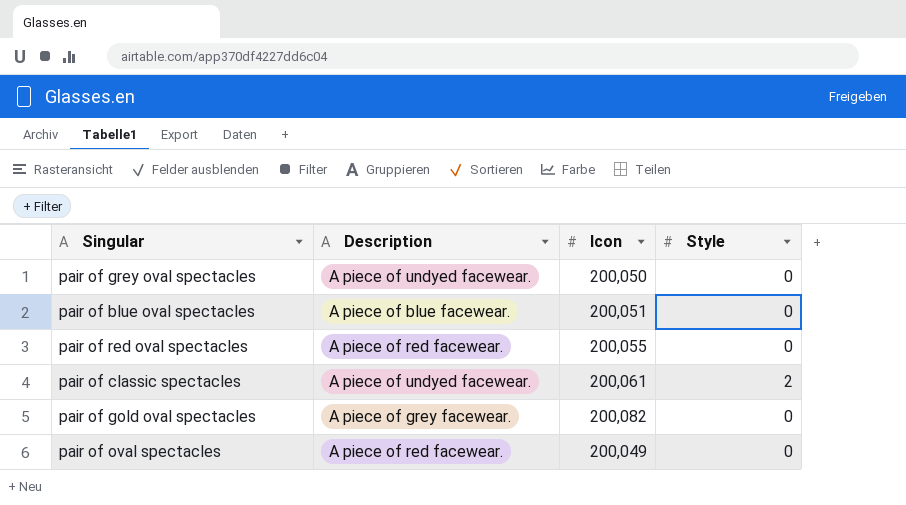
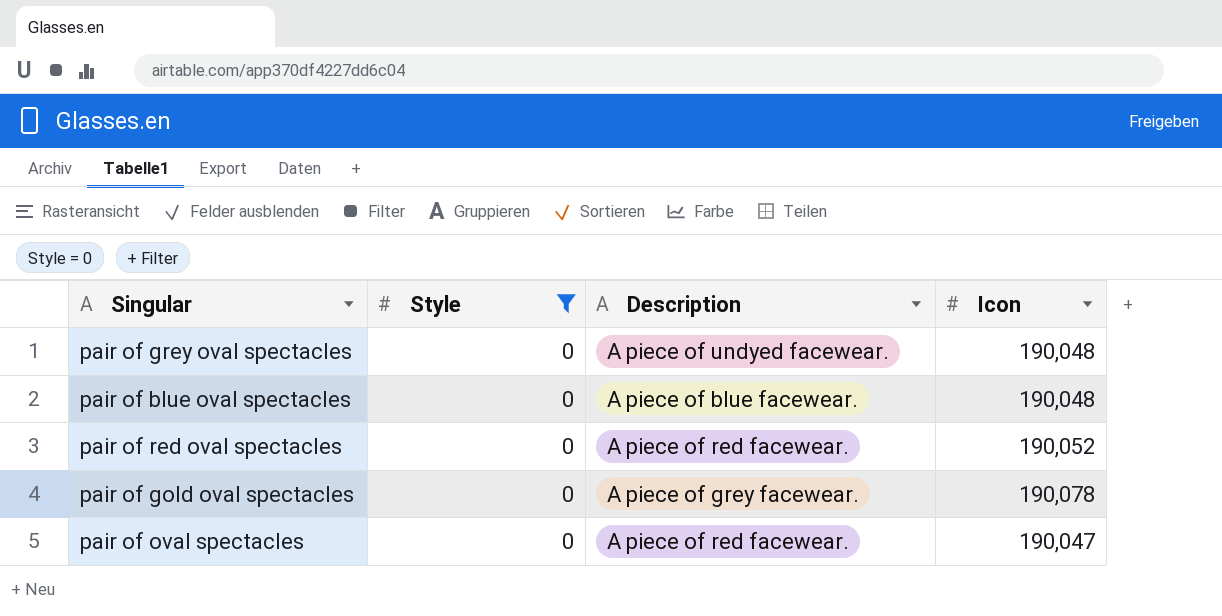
filter: none -> Style = 0
column Style | position: 4 -> 2
pair of grey oval spectacles | Icon: 200,050 -> 190,048
pair of blue oval spectacles | Icon: 200,051 -> 190,048
pair of red oval spectacles | Icon: 200,055 -> 190,052
pair of gold oval spectacles | Icon: 200,082 -> 190,078
pair of oval spectacles | Icon: 200,049 -> 190,047

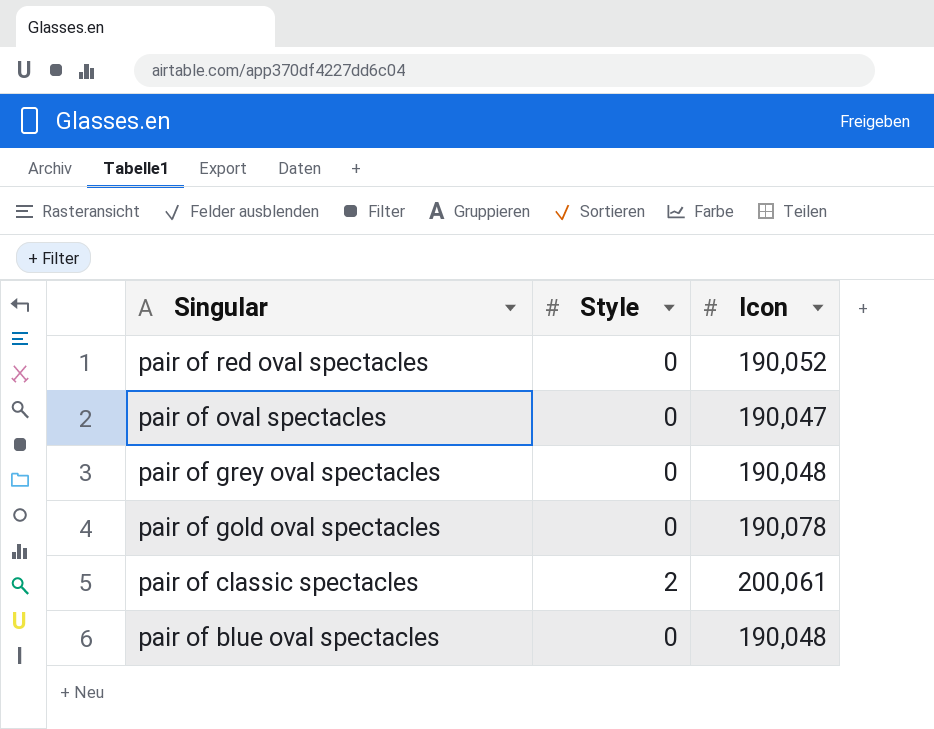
filter: Style = 0 -> none
row order: none -> Singular descending
column Description | position: 3 -> none

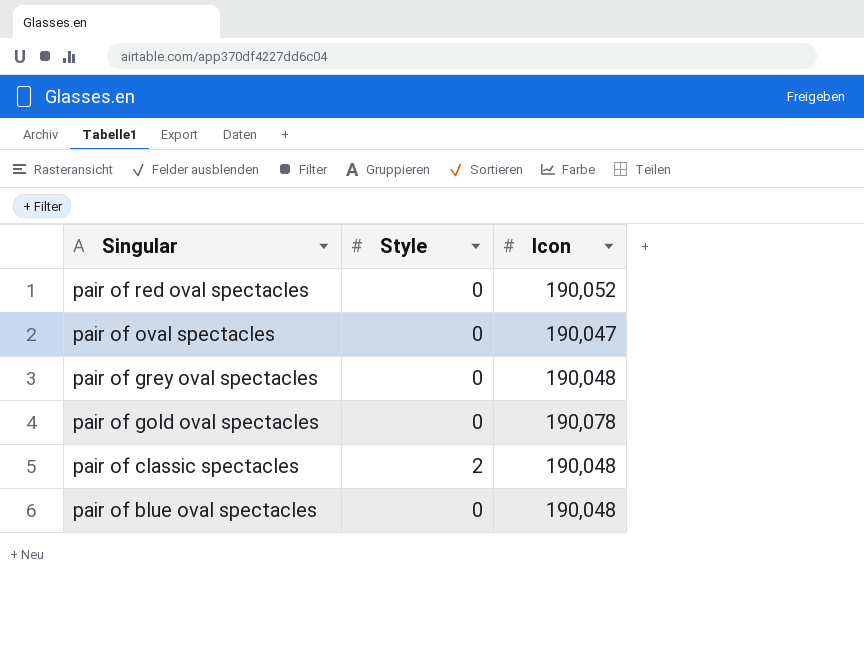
pair of classic spectacles | Icon: 200,061 -> 190,048

